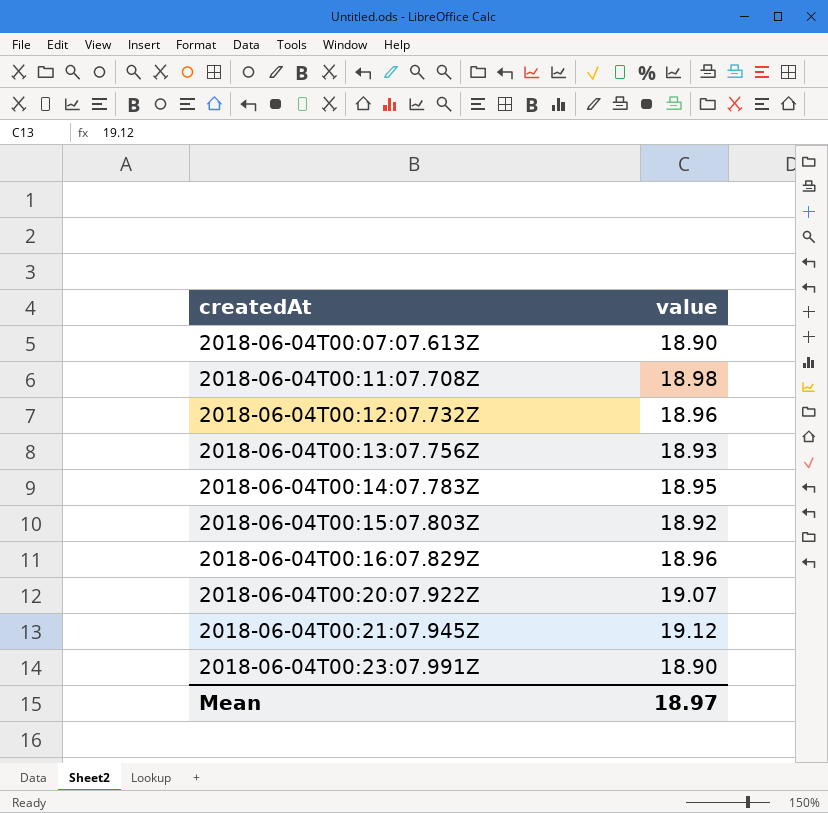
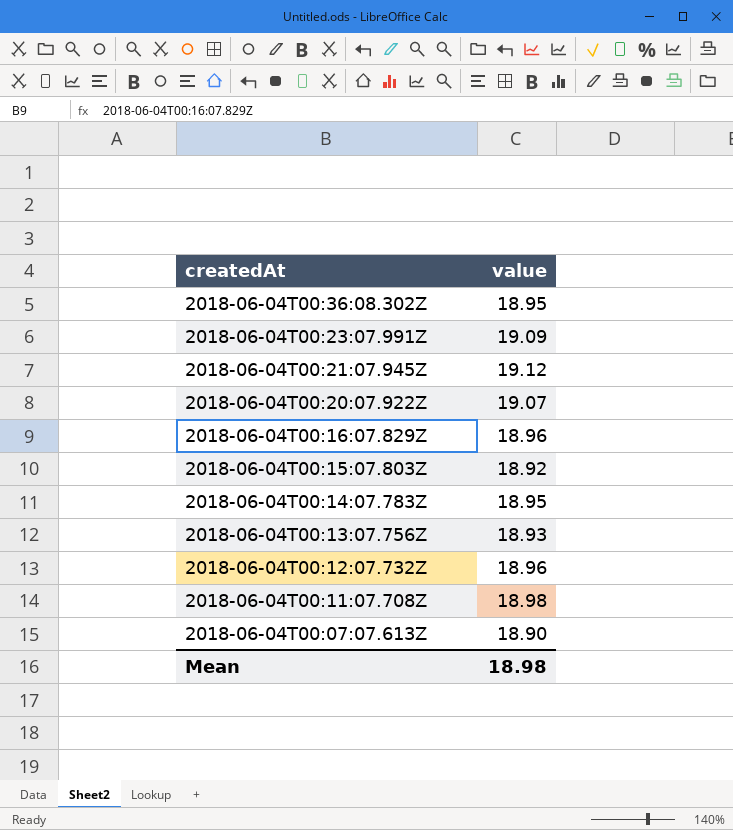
row order: createdAt ascending -> createdAt descending
row 2018-06-04T00:36:08.302Z: none -> 18.95
2018-06-04T00:23:07.991Z | value: 18.90 -> 19.09
Mean | value: 18.97 -> 18.98

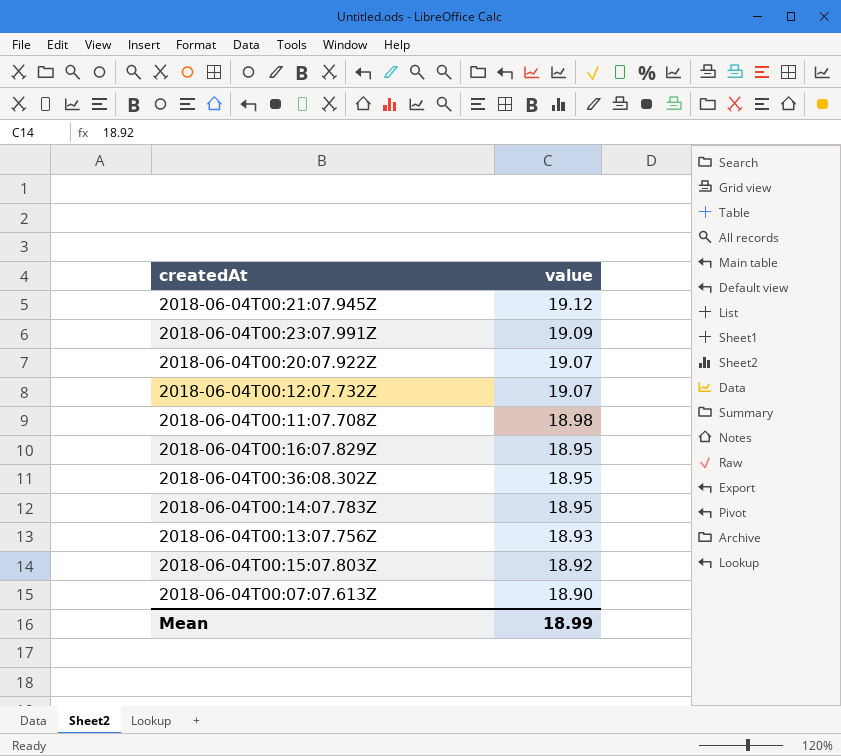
row order: createdAt descending -> value descending
2018-06-04T00:12:07.732Z | value: 18.96 -> 19.07
2018-06-04T00:16:07.829Z | value: 18.96 -> 18.95
Mean | value: 18.98 -> 18.99

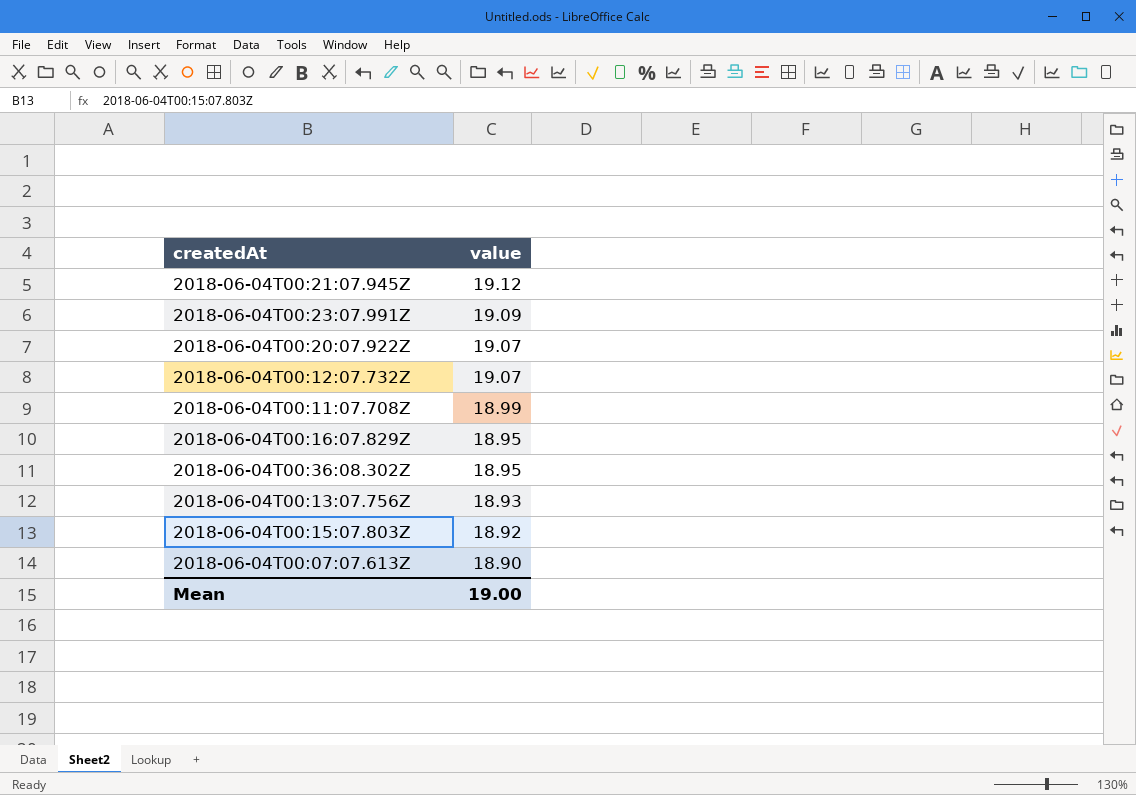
row 2018-06-04T00:14:07.783Z: 18.95 -> none
2018-06-04T00:11:07.708Z | value: 18.98 -> 18.99
Mean | value: 18.99 -> 19.00

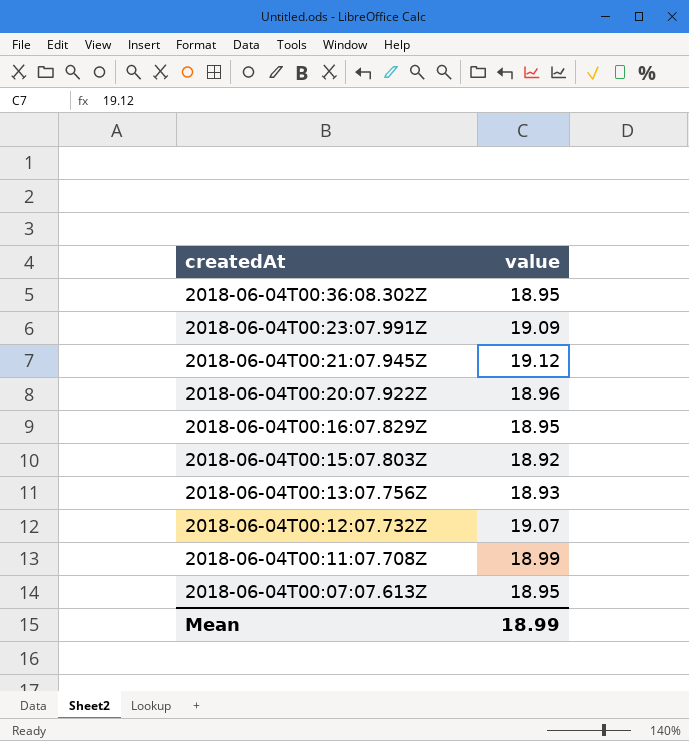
row order: value descending -> createdAt descending
2018-06-04T00:20:07.922Z | value: 19.07 -> 18.96
2018-06-04T00:07:07.613Z | value: 18.90 -> 18.95
Mean | value: 19.00 -> 18.99

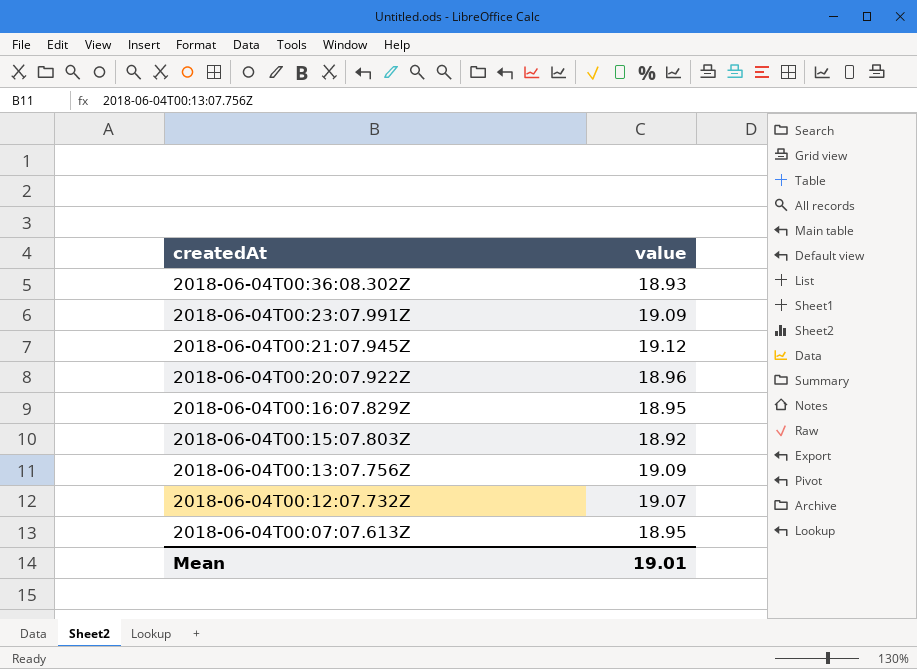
row 2018-06-04T00:11:07.708Z: 18.99 -> none
2018-06-04T00:36:08.302Z | value: 18.95 -> 18.93
2018-06-04T00:13:07.756Z | value: 18.93 -> 19.09
Mean | value: 18.99 -> 19.01

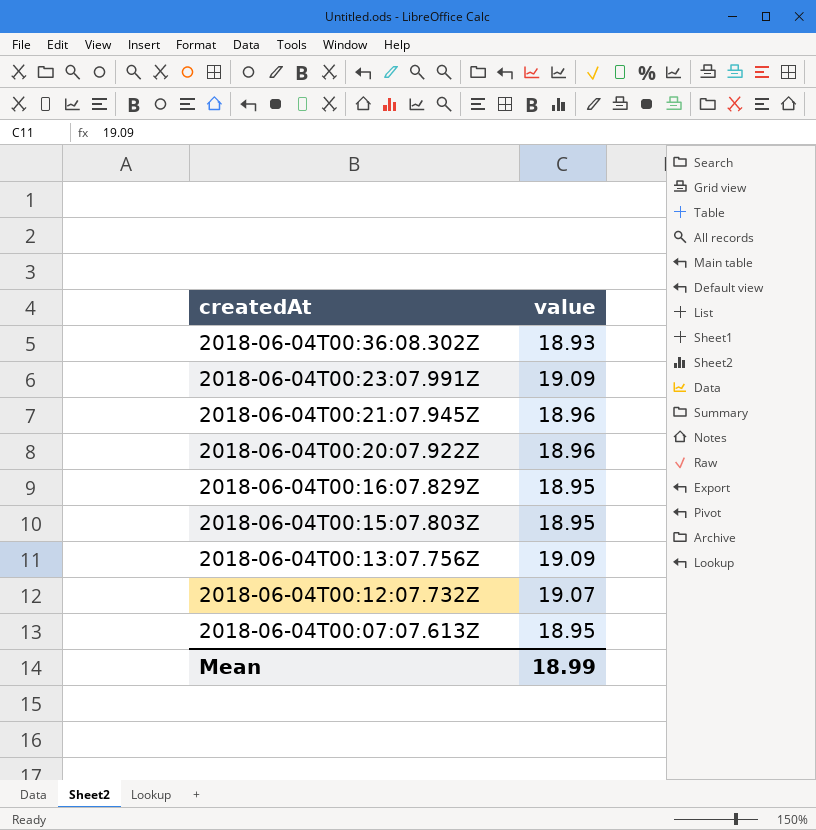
2018-06-04T00:21:07.945Z | value: 19.12 -> 18.96
2018-06-04T00:15:07.803Z | value: 18.92 -> 18.95
Mean | value: 19.01 -> 18.99

